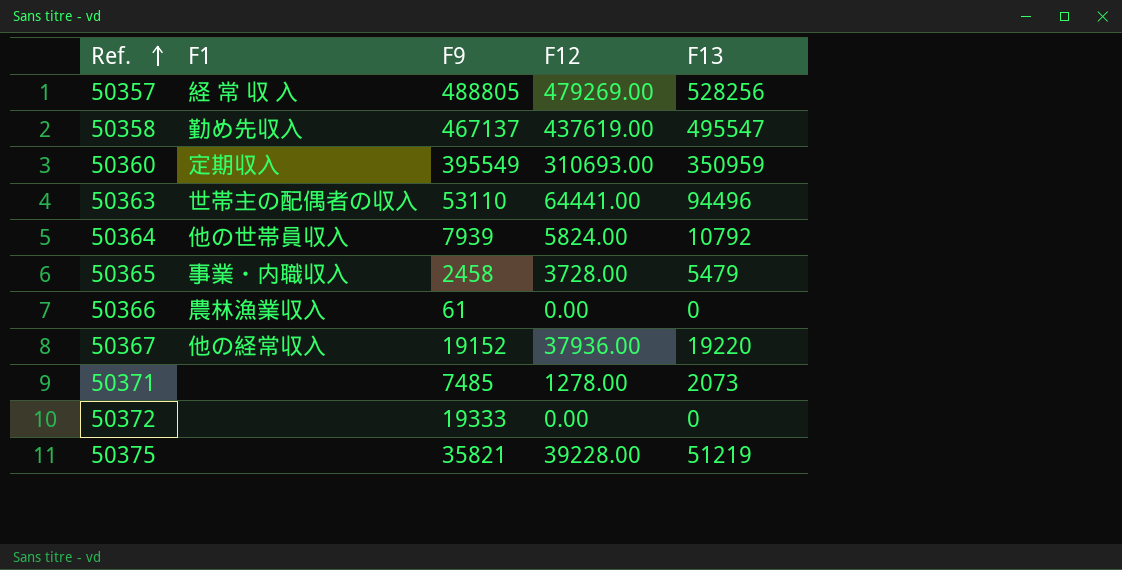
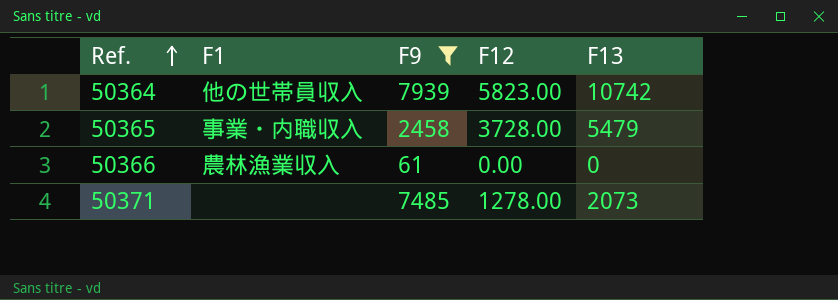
filter: none -> F9 <= 7939
50364 | F12: 5824.00 -> 5823.00
50364 | F13: 10792 -> 10742

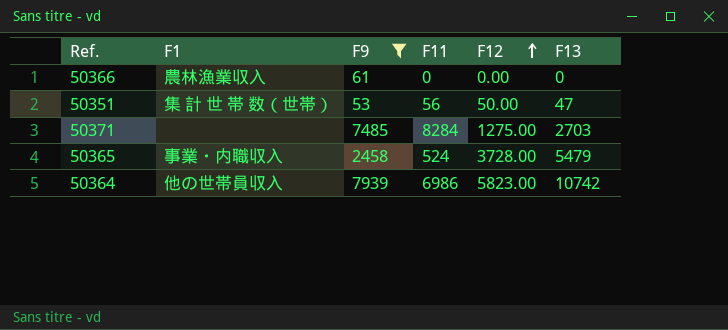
row order: Ref. ascending -> F12 ascending
column F11 | position: none -> 4
row 50351: none -> 集 計 世 帯 数（世帯） | 53 | 56 | 50.00 | 47
50371 | F12: 1278.00 -> 1275.00
50371 | F13: 2073 -> 2703

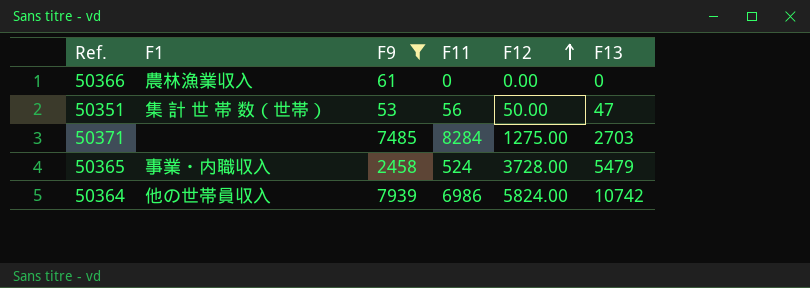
50364 | F12: 5823.00 -> 5824.00

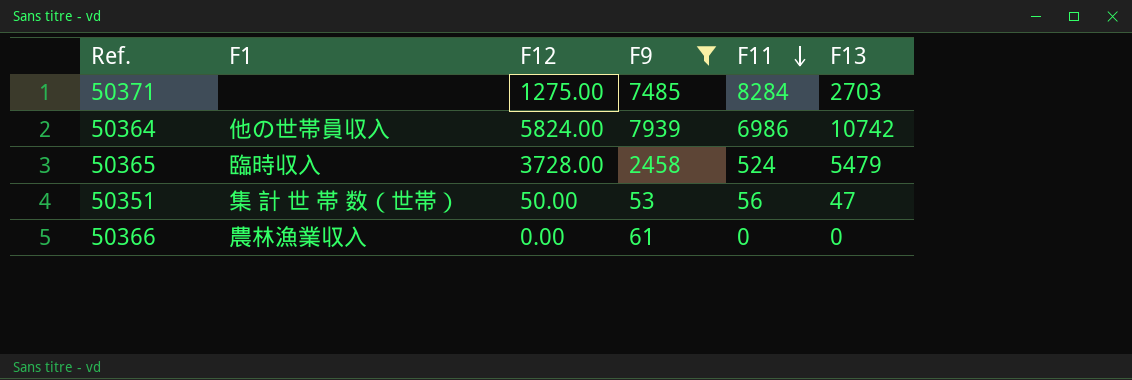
row order: F12 ascending -> F11 descending
column F12 | position: 5 -> 3
50365 | F1: 事業・内職収入 -> 臨時収入

